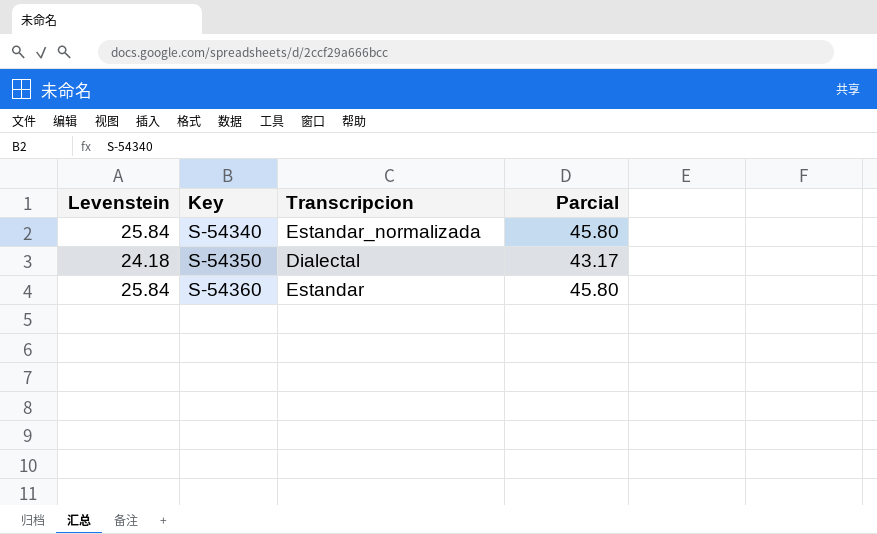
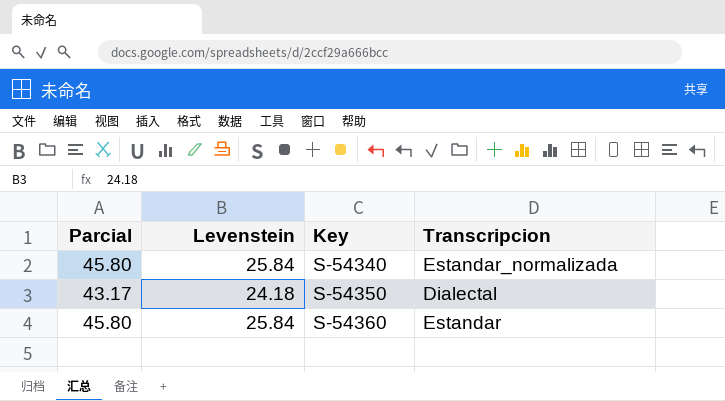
column Parcial | position: 4 -> 1

